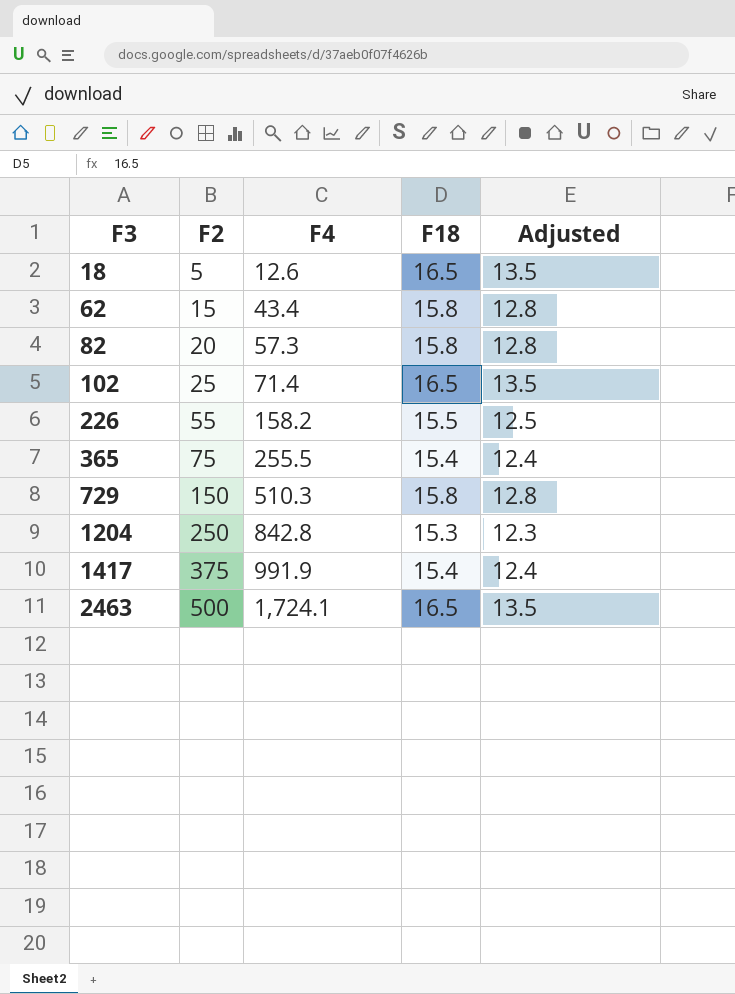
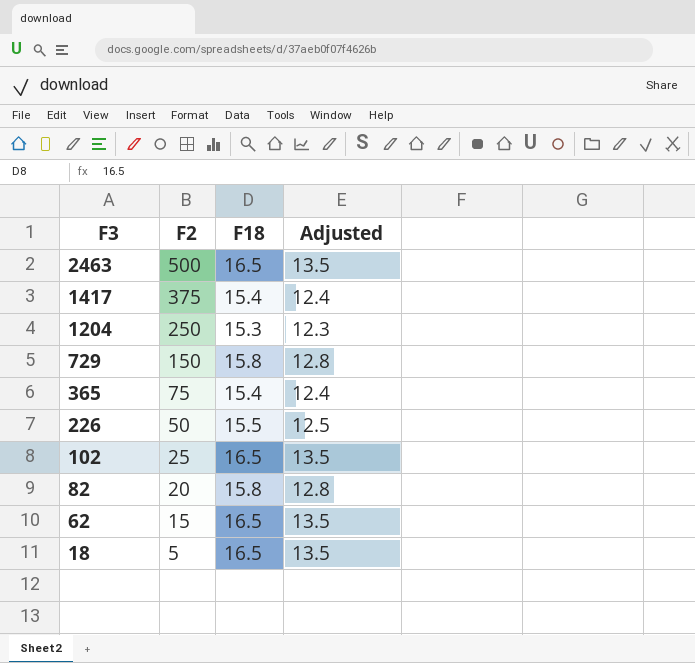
row order: F3 ascending -> F3 descending
column F4 | position: 3 -> none
226 | F2: 55 -> 50
62 | F18: 15.8 -> 16.5
62 | Adjusted: 12.8 -> 13.5

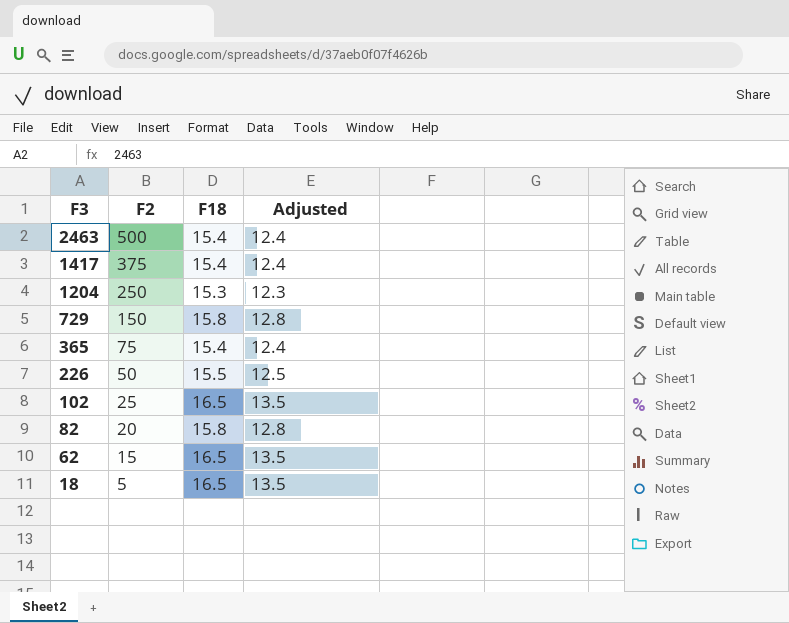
2463 | F18: 16.5 -> 15.4
2463 | Adjusted: 13.5 -> 12.4

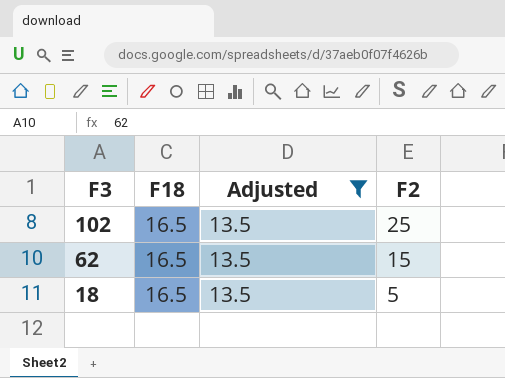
filter: none -> Adjusted = 13.5
column F2 | position: 2 -> 4

